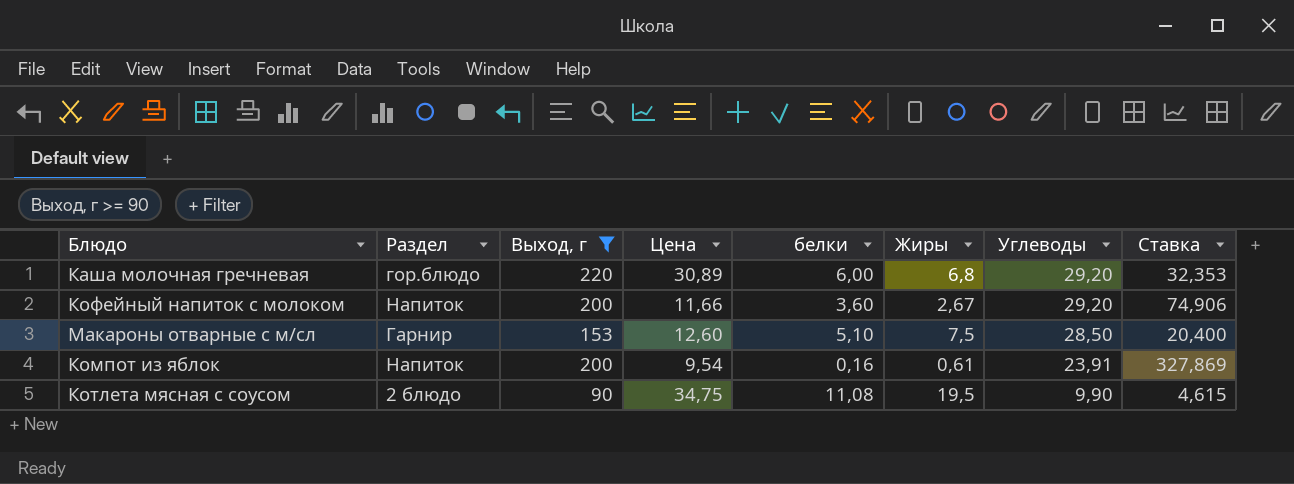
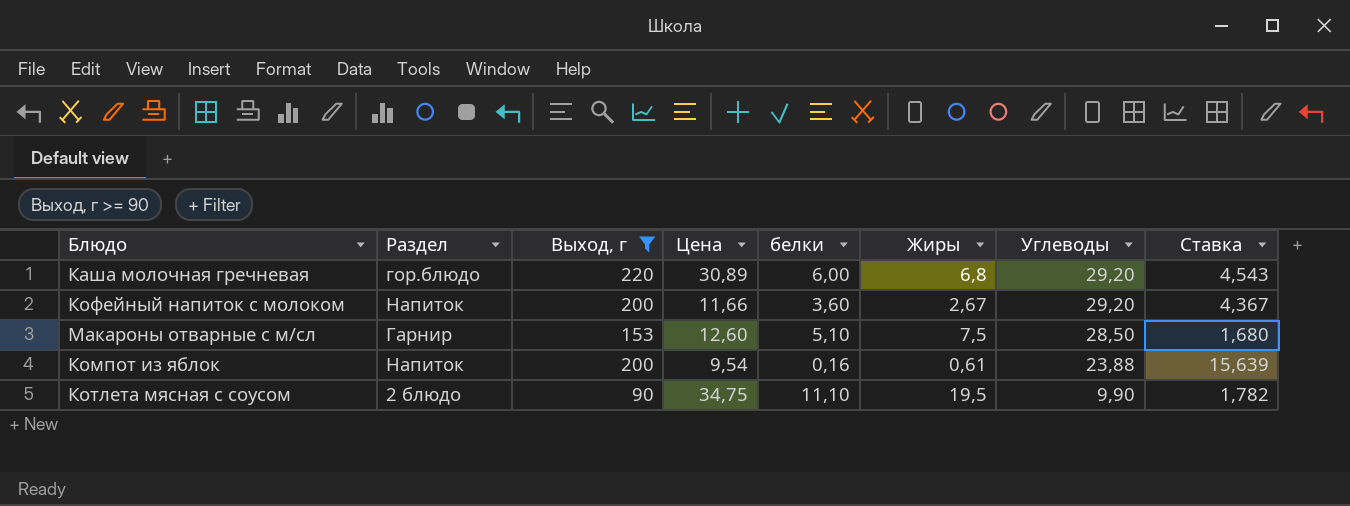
column Ставка | formula: [Выход, г] / [Жиры] -> [Цена] / [Жиры]
Компот из яблок | Углеводы: 23,91 -> 23,88
Котлета мясная с соусом | белки: 11,08 -> 11,10

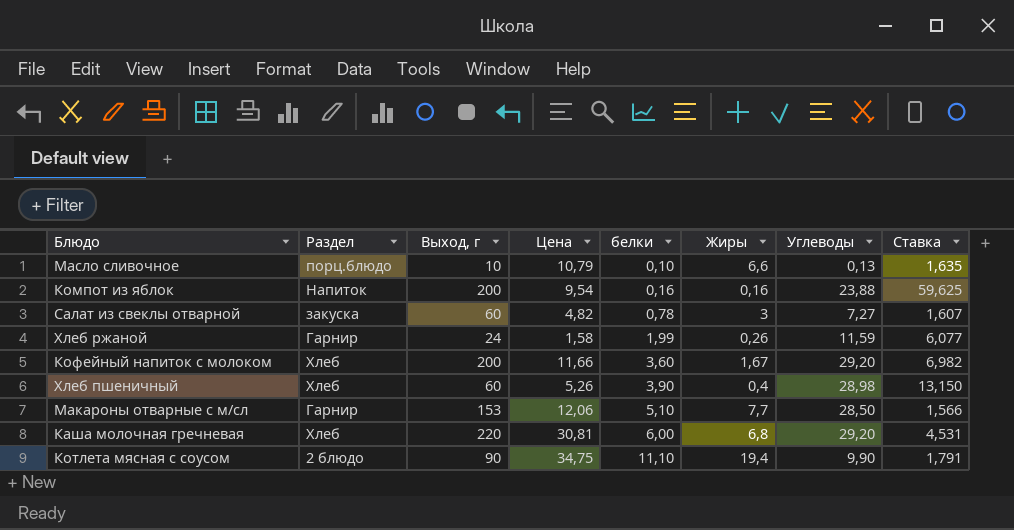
filter: Выход, г >= 90 -> none
row order: Углеводы descending -> белки ascending
Компот из яблок | Жиры: 0,61 -> 0,16
Компот из яблок | Ставка: 15,639 -> 59,625
Кофейный напиток с молоком | Раздел: Напиток -> Хлеб
Кофейный напиток с молоком | Жиры: 2,67 -> 1,67
Кофейный напиток с молоком | Ставка: 4,367 -> 6,982
Макароны отварные с м/сл | Цена: 12,60 -> 12,06
Макароны отварные с м/сл | Жиры: 7,5 -> 7,7
Макароны отварные с м/сл | Ставка: 1,680 -> 1,566
Каша молочная гречневая | Раздел: гор.блюдо -> Хлеб
Каша молочная гречневая | Цена: 30,89 -> 30,81
Каша молочная гречневая | Ставка: 4,543 -> 4,531
Котлета мясная с соусом | Жиры: 19,5 -> 19,4
Котлета мясная с соусом | Ставка: 1,782 -> 1,791

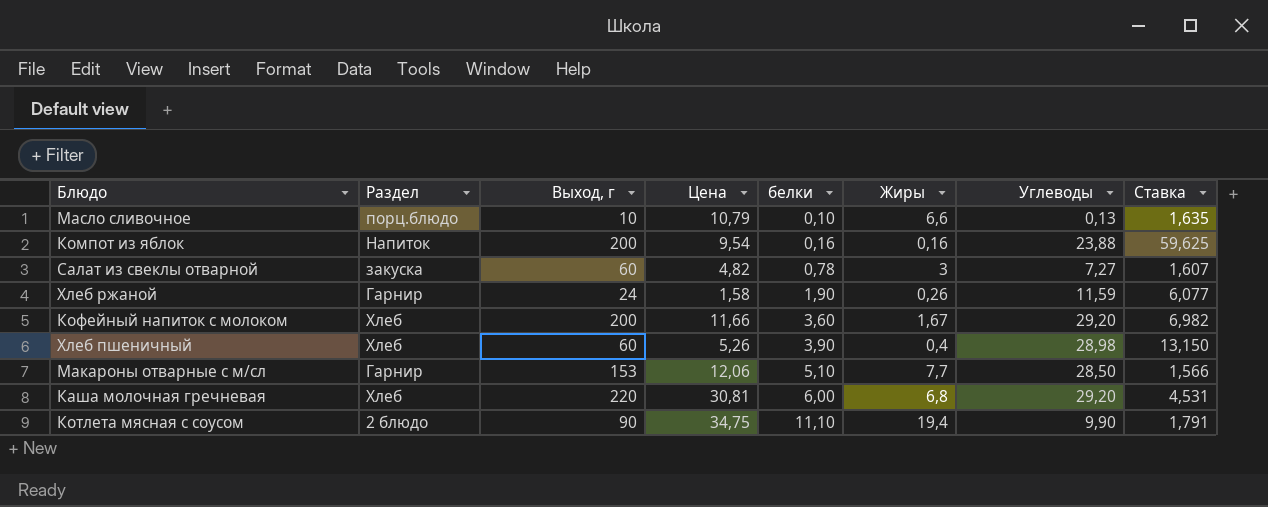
Хлеб ржаной | белки: 1,99 -> 1,90

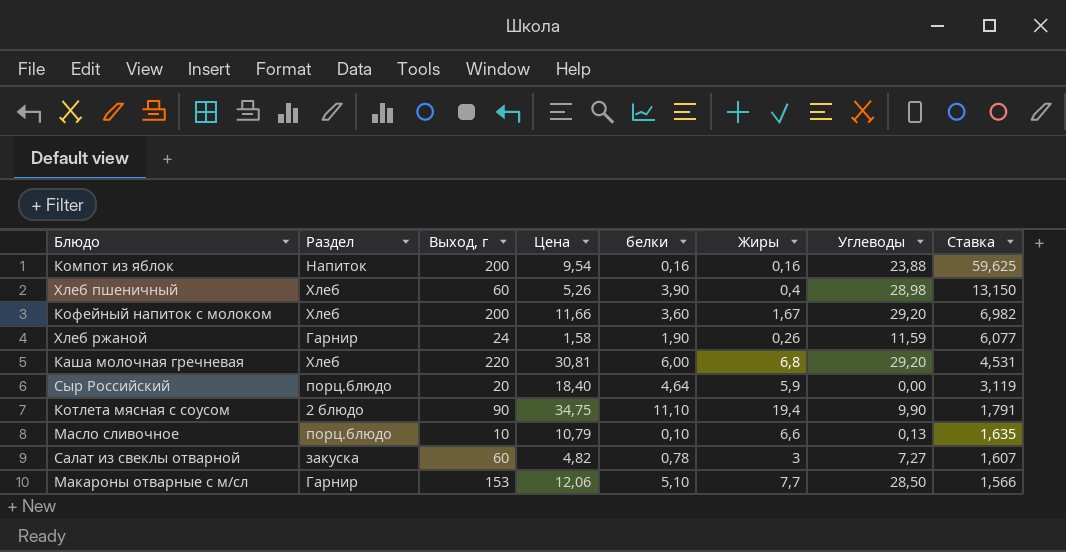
row order: белки ascending -> Ставка descending
row Сыр Российский: none -> порц.блюдо | 20 | 18,40 | 4,64 | 5,9 | 0,00 | 3,119

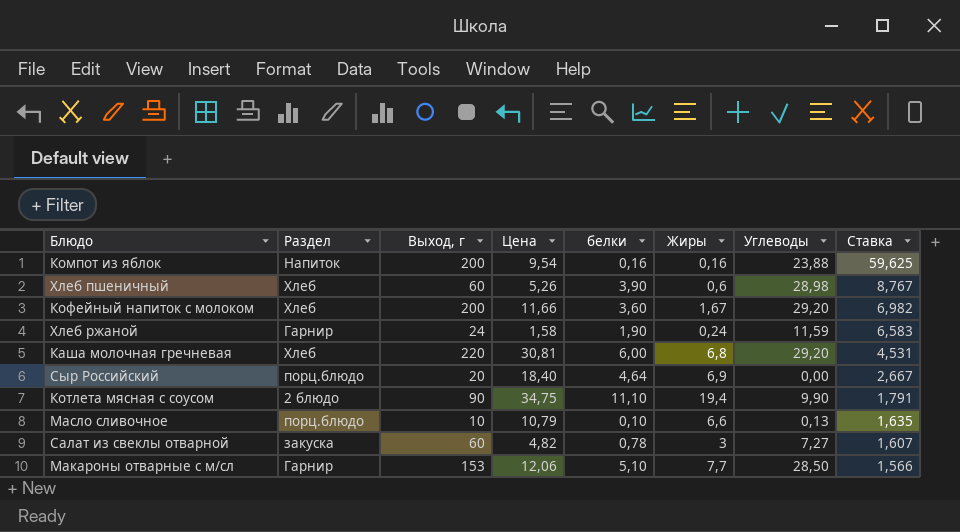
Хлеб пшеничный | Жиры: 0,4 -> 0,6
Хлеб пшеничный | Ставка: 13,150 -> 8,767
Хлеб ржаной | Жиры: 0,26 -> 0,24
Хлеб ржаной | Ставка: 6,077 -> 6,583
Сыр Российский | Жиры: 5,9 -> 6,9
Сыр Российский | Ставка: 3,119 -> 2,667

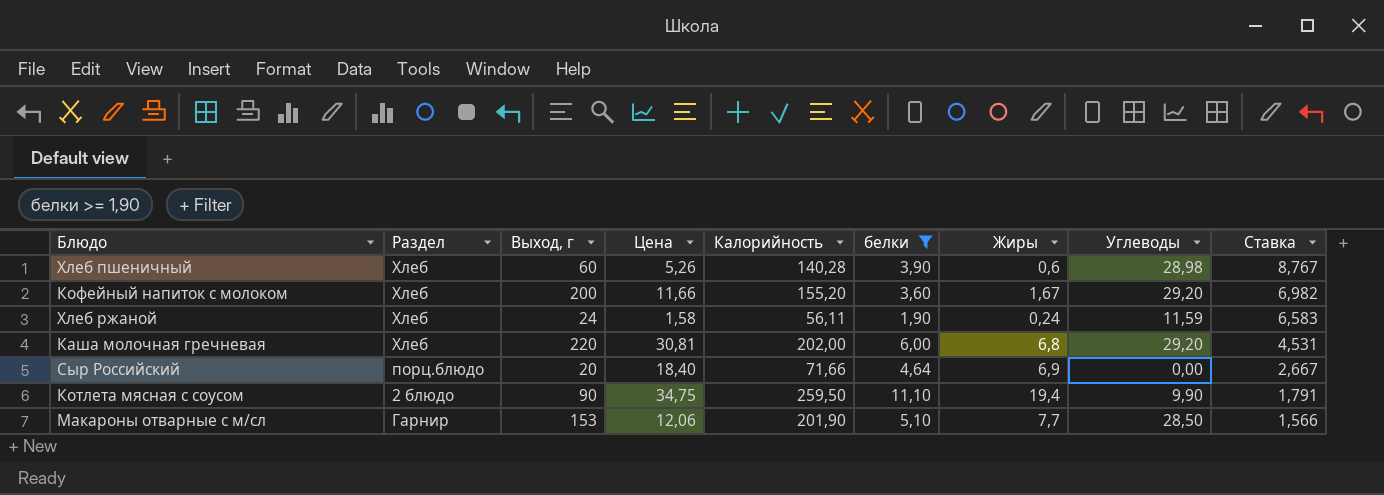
filter: none -> белки >= 1,90
column Калорийность | position: none -> 5
Хлеб ржаной | Раздел: Гарнир -> Хлеб

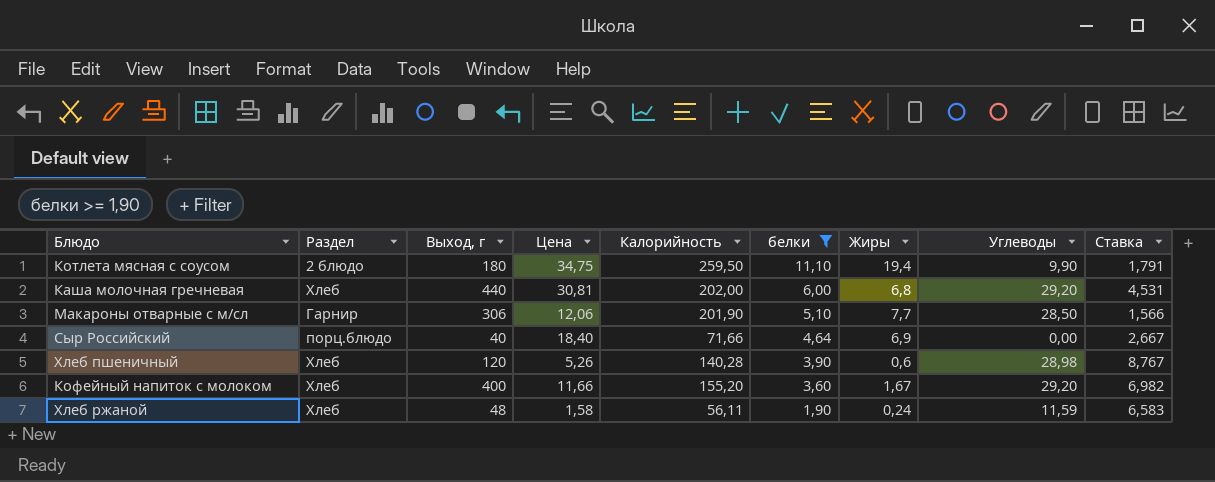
row order: Ставка descending -> белки descending
Котлета мясная с соусом | Выход, г: 90 -> 180
Каша молочная гречневая | Выход, г: 220 -> 440
Макароны отварные с м/сл | Выход, г: 153 -> 306
Сыр Российский | Выход, г: 20 -> 40
Хлеб пшеничный | Выход, г: 60 -> 120
Кофейный напиток с молоком | Выход, г: 200 -> 400
Хлеб ржаной | Выход, г: 24 -> 48

